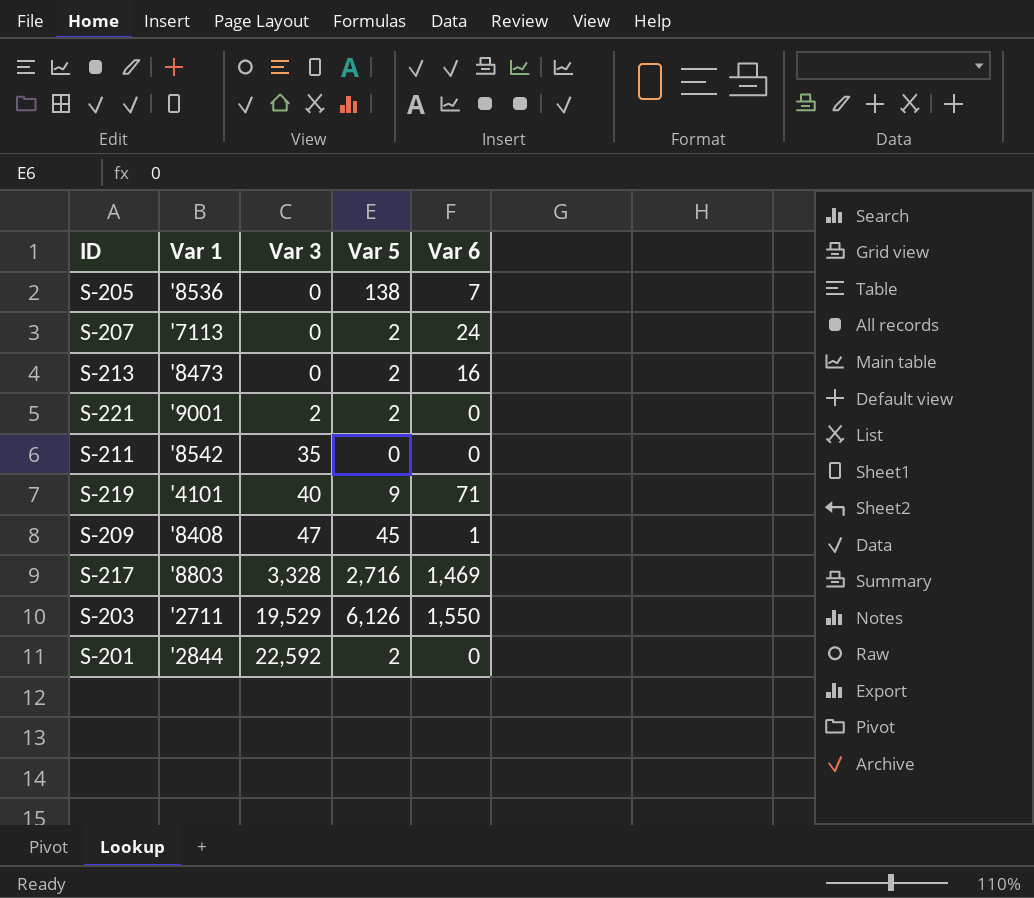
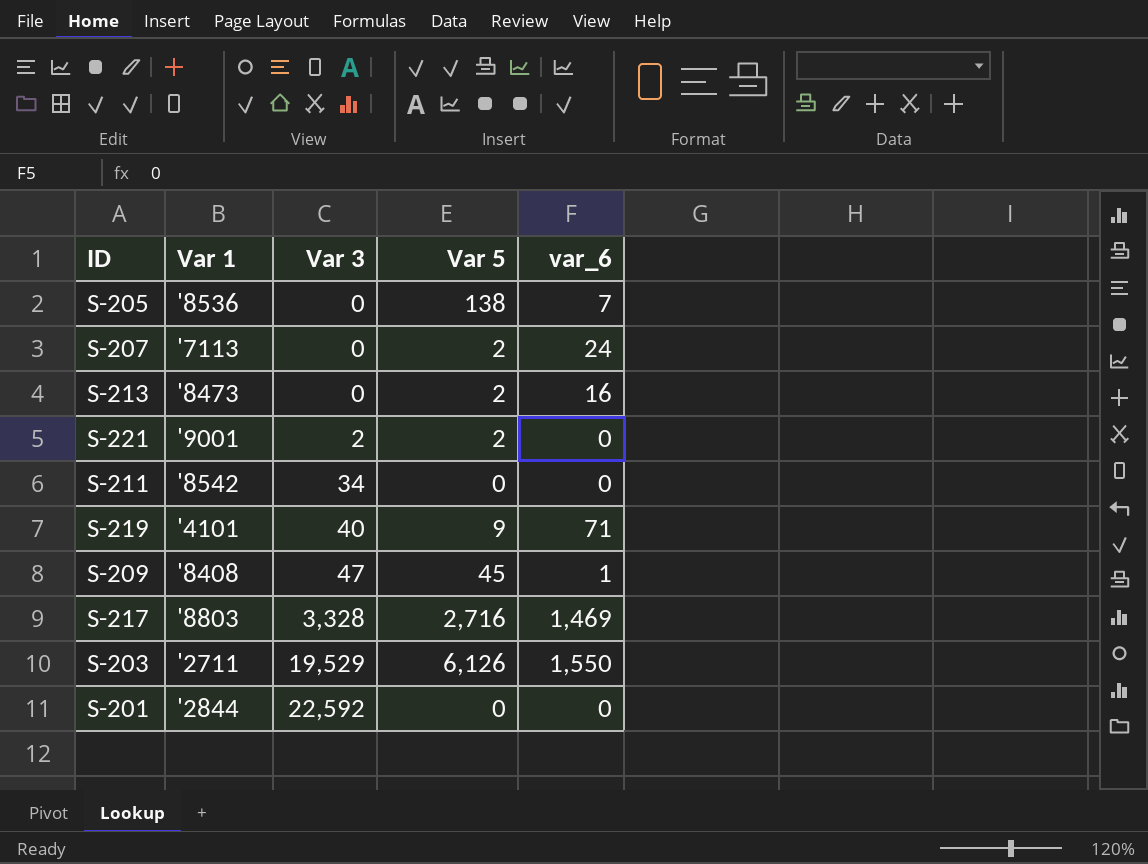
column name: Var 6 -> var_6
S-211 | Var 3: 35 -> 34
S-201 | Var 5: 2 -> 0

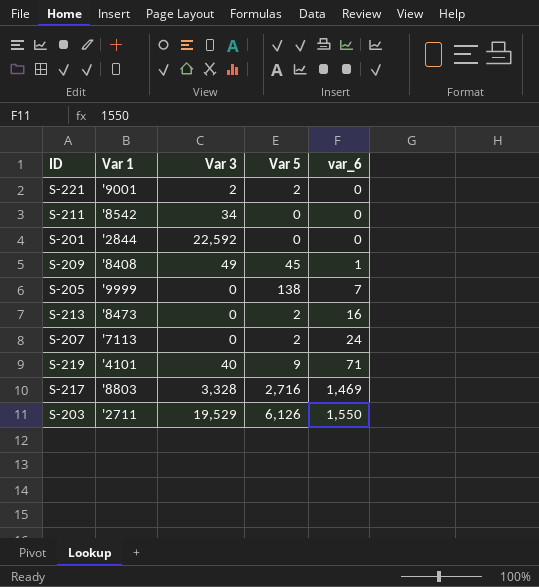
row order: Var 3 ascending -> var_6 ascending
S-209 | Var 3: 47 -> 49
S-205 | Var 1: '8536 -> '9999

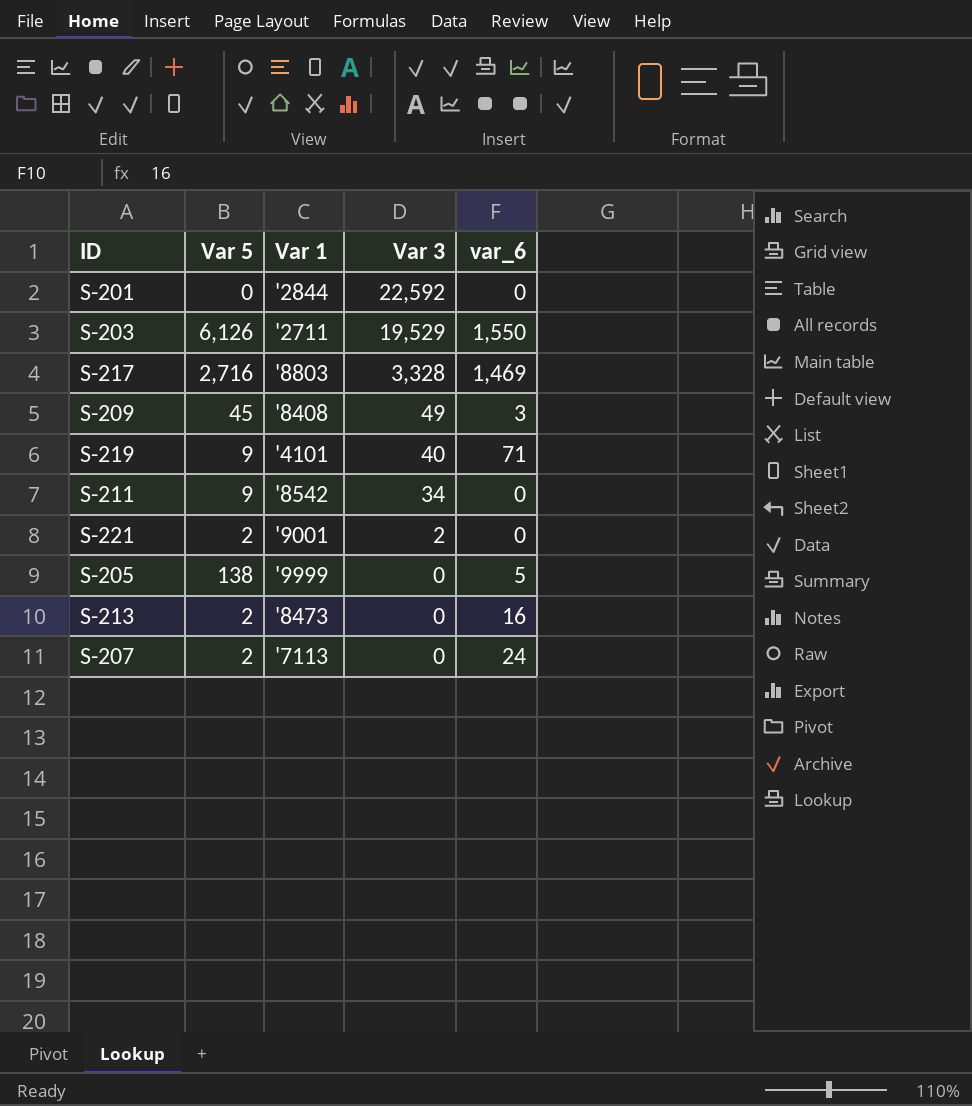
row order: var_6 ascending -> Var 3 descending
column Var 5 | position: 4 -> 2
S-209 | var_6: 1 -> 3
S-211 | Var 5: 0 -> 9
S-205 | var_6: 7 -> 5

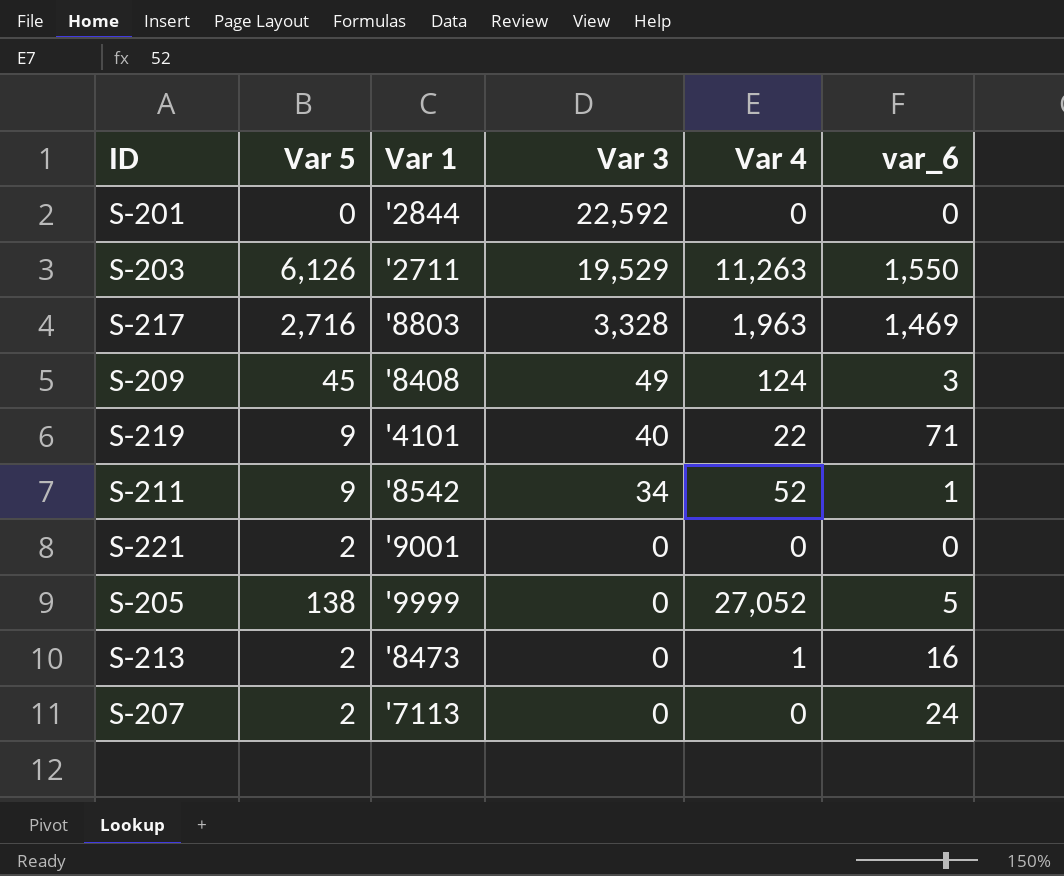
column Var 4 | position: none -> 5
S-211 | var_6: 0 -> 1
S-221 | Var 3: 2 -> 0

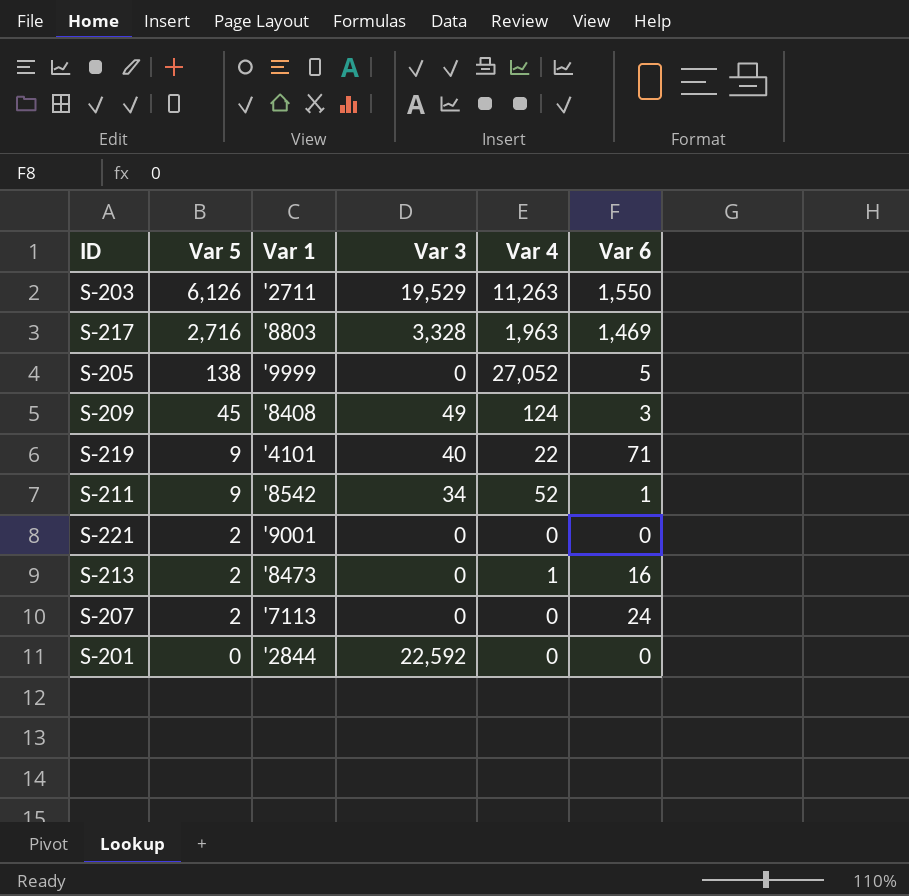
row order: Var 3 descending -> Var 5 descending
column name: var_6 -> Var 6

